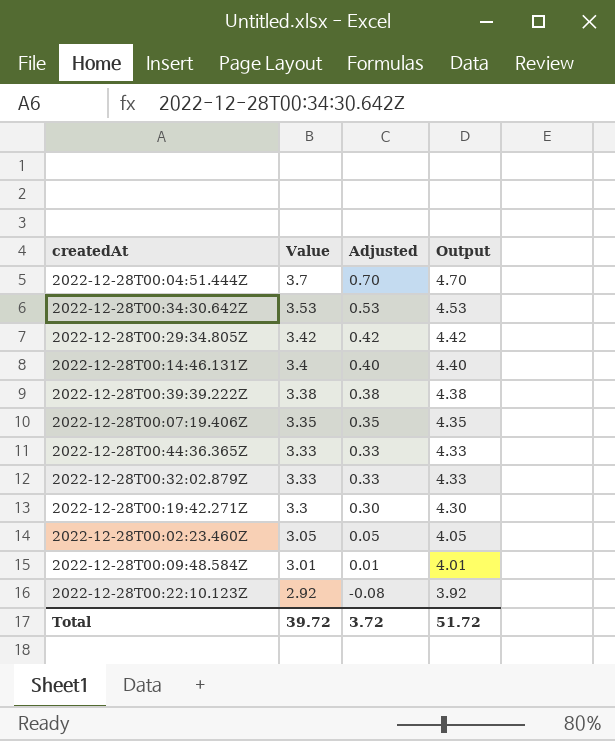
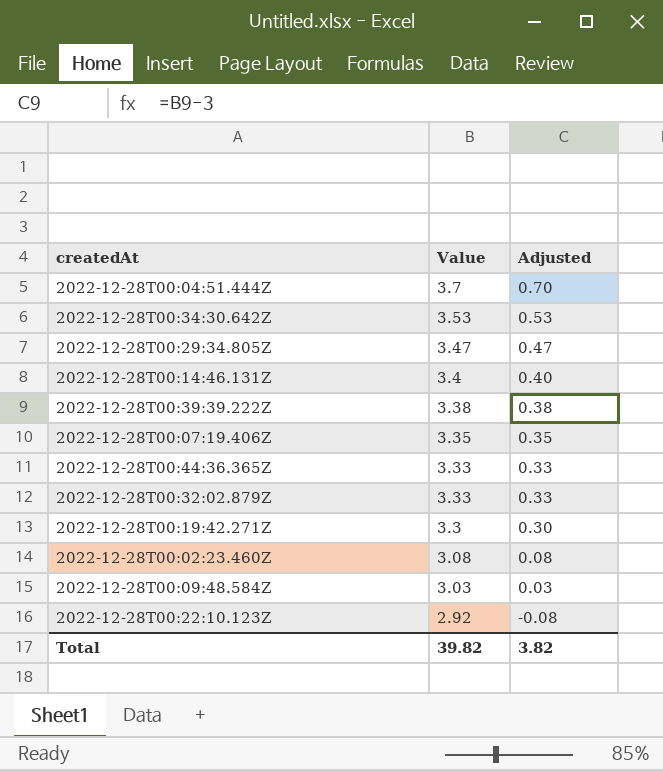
column Output | formula: [Value] + 1 -> none
2022-12-28T00:29:34.805Z | Value: 3.42 -> 3.47
2022-12-28T00:29:34.805Z | Adjusted: 0.42 -> 0.47
2022-12-28T00:02:23.460Z | Value: 3.05 -> 3.08
2022-12-28T00:02:23.460Z | Adjusted: 0.05 -> 0.08
2022-12-28T00:09:48.584Z | Value: 3.01 -> 3.03
2022-12-28T00:09:48.584Z | Adjusted: 0.01 -> 0.03
Total | Value: 39.72 -> 39.82
Total | Adjusted: 3.72 -> 3.82

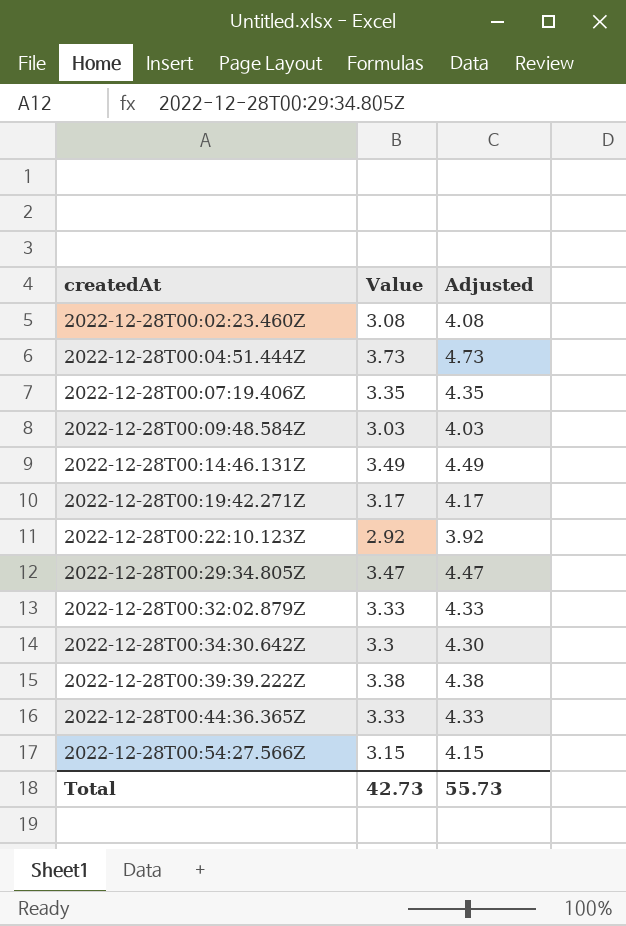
row order: Value descending -> createdAt ascending
column Adjusted | formula: [Value] - 3 -> [Value] + 1
2022-12-28T00:04:51.444Z | Value: 3.7 -> 3.73
2022-12-28T00:14:46.131Z | Value: 3.4 -> 3.49
2022-12-28T00:19:42.271Z | Value: 3.3 -> 3.17
2022-12-28T00:34:30.642Z | Value: 3.53 -> 3.3
row 2022-12-28T00:54:27.566Z: none -> 3.15 | 4.15
Total | Value: 39.82 -> 42.73
Total | Adjusted: 3.82 -> 55.73

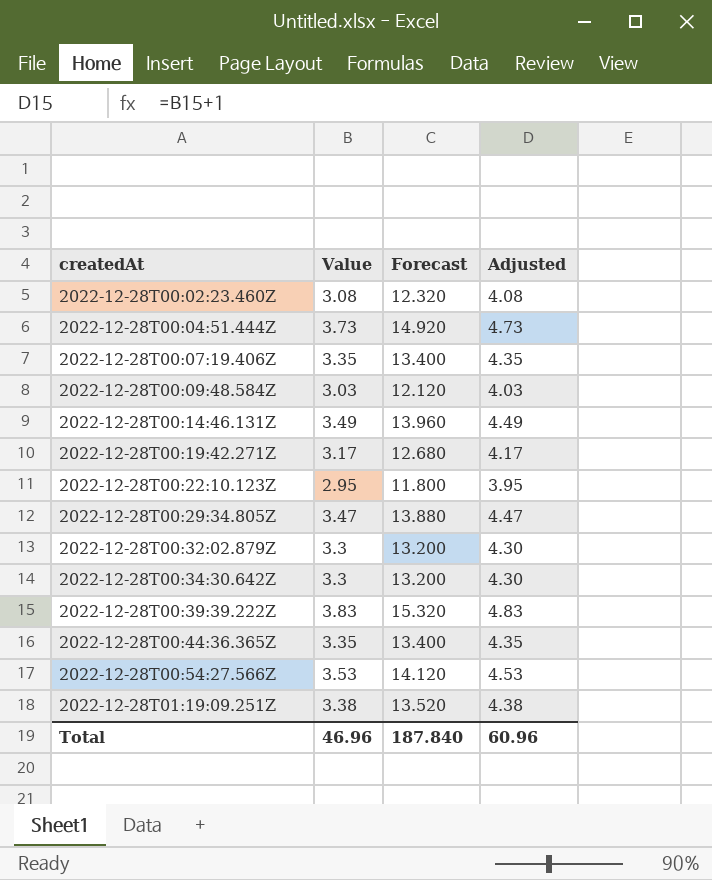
column Forecast | formula: none -> [Value] * 4
2022-12-28T00:22:10.123Z | Value: 2.92 -> 2.95
2022-12-28T00:22:10.123Z | Adjusted: 3.92 -> 3.95
2022-12-28T00:32:02.879Z | Value: 3.33 -> 3.3
2022-12-28T00:32:02.879Z | Adjusted: 4.33 -> 4.30
2022-12-28T00:39:39.222Z | Value: 3.38 -> 3.83
2022-12-28T00:39:39.222Z | Adjusted: 4.38 -> 4.83
2022-12-28T00:44:36.365Z | Value: 3.33 -> 3.35
2022-12-28T00:44:36.365Z | Adjusted: 4.33 -> 4.35
2022-12-28T00:54:27.566Z | Value: 3.15 -> 3.53
2022-12-28T00:54:27.566Z | Adjusted: 4.15 -> 4.53
row 2022-12-28T01:19:09.251Z: none -> 3.38 | 13.520 | 4.38
Total | Value: 42.73 -> 46.96
Total | Adjusted: 55.73 -> 60.96

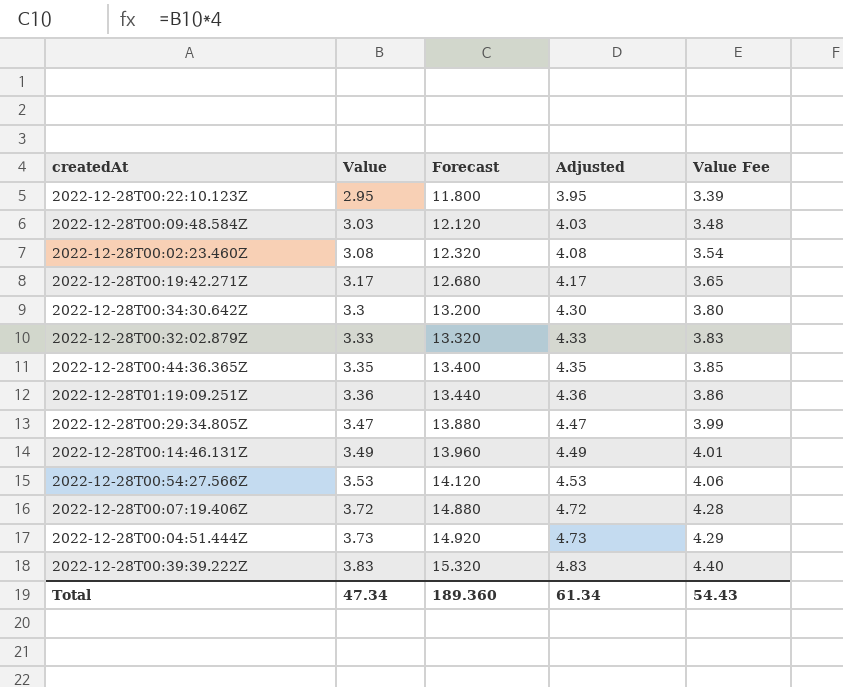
row order: createdAt ascending -> Value ascending
column Value Fee | formula: none -> [Value] * 1.15
2022-12-28T00:32:02.879Z | Value: 3.3 -> 3.33
2022-12-28T00:32:02.879Z | Forecast: 13.200 -> 13.320
2022-12-28T00:32:02.879Z | Adjusted: 4.30 -> 4.33
2022-12-28T01:19:09.251Z | Value: 3.38 -> 3.36
2022-12-28T01:19:09.251Z | Forecast: 13.520 -> 13.440
2022-12-28T01:19:09.251Z | Adjusted: 4.38 -> 4.36
2022-12-28T00:07:19.406Z | Value: 3.35 -> 3.72
2022-12-28T00:07:19.406Z | Forecast: 13.400 -> 14.880
2022-12-28T00:07:19.406Z | Adjusted: 4.35 -> 4.72
Total | Value: 46.96 -> 47.34
Total | Forecast: 187.840 -> 189.360
Total | Adjusted: 60.96 -> 61.34

